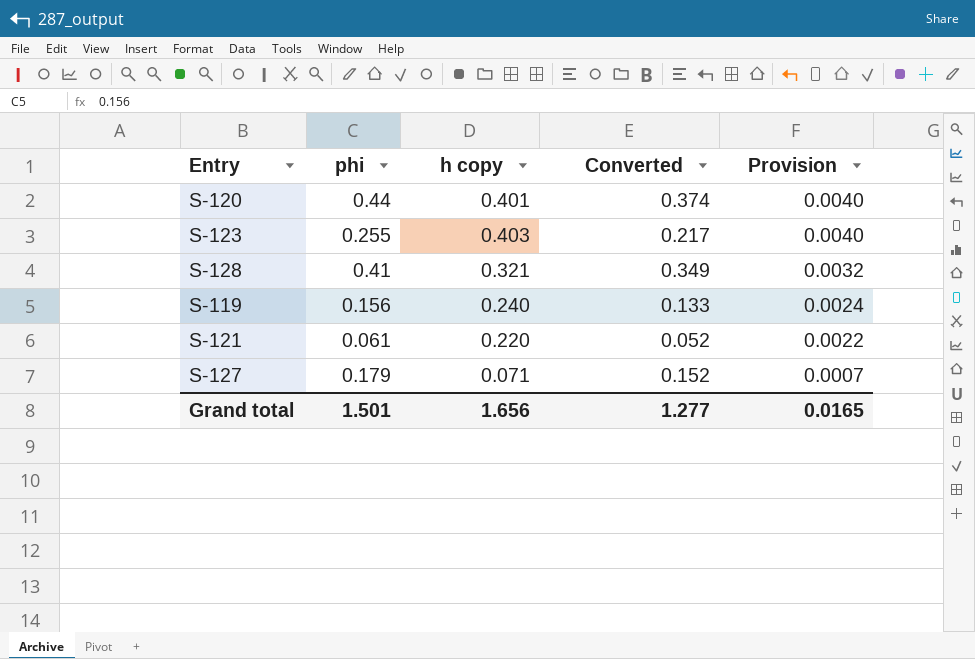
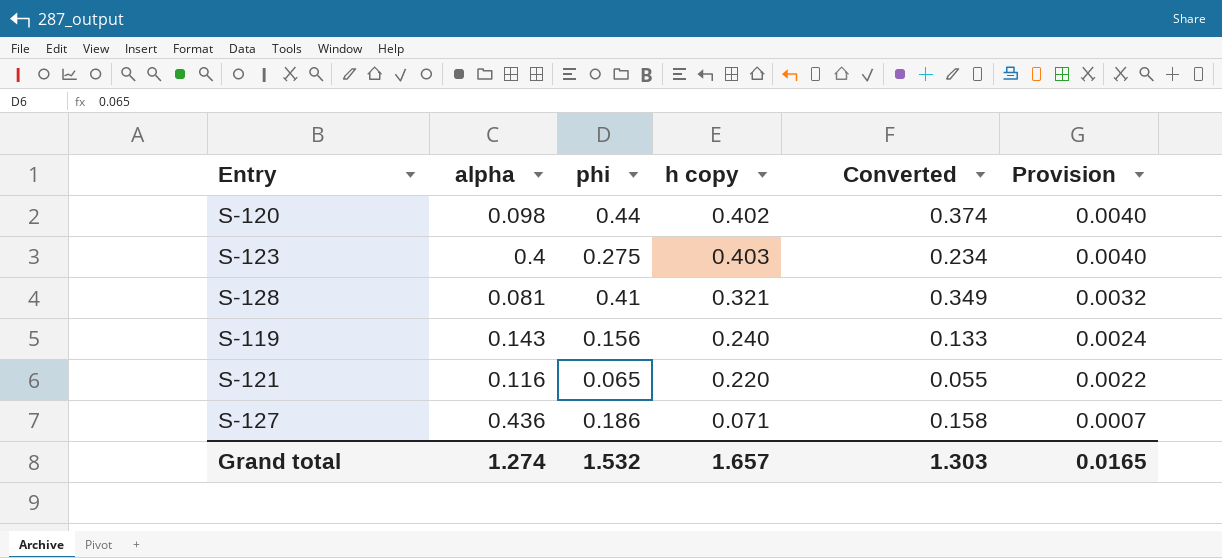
column alpha | position: none -> 2
S-120 | h copy: 0.401 -> 0.402
S-123 | phi: 0.255 -> 0.275
S-123 | Converted: 0.217 -> 0.234
S-121 | phi: 0.061 -> 0.065
S-121 | Converted: 0.052 -> 0.055
S-127 | phi: 0.179 -> 0.186
S-127 | Converted: 0.152 -> 0.158
Grand total | phi: 1.501 -> 1.532
Grand total | h copy: 1.656 -> 1.657
Grand total | Converted: 1.277 -> 1.303

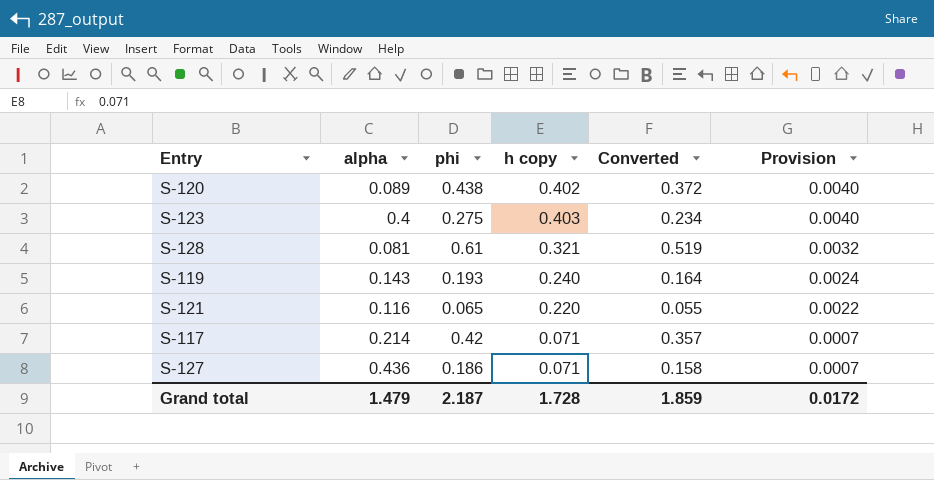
S-120 | alpha: 0.098 -> 0.089
S-120 | phi: 0.44 -> 0.438
S-120 | Converted: 0.374 -> 0.372
S-128 | phi: 0.41 -> 0.61
S-128 | Converted: 0.349 -> 0.519
S-119 | phi: 0.156 -> 0.193
S-119 | Converted: 0.133 -> 0.164
row S-117: none -> 0.214 | 0.42 | 0.071 | 0.357 | 0.0007
Grand total | alpha: 1.274 -> 1.479
Grand total | phi: 1.532 -> 2.187
Grand total | h copy: 1.657 -> 1.728
Grand total | Converted: 1.303 -> 1.859
Grand total | Provision: 0.0165 -> 0.0172

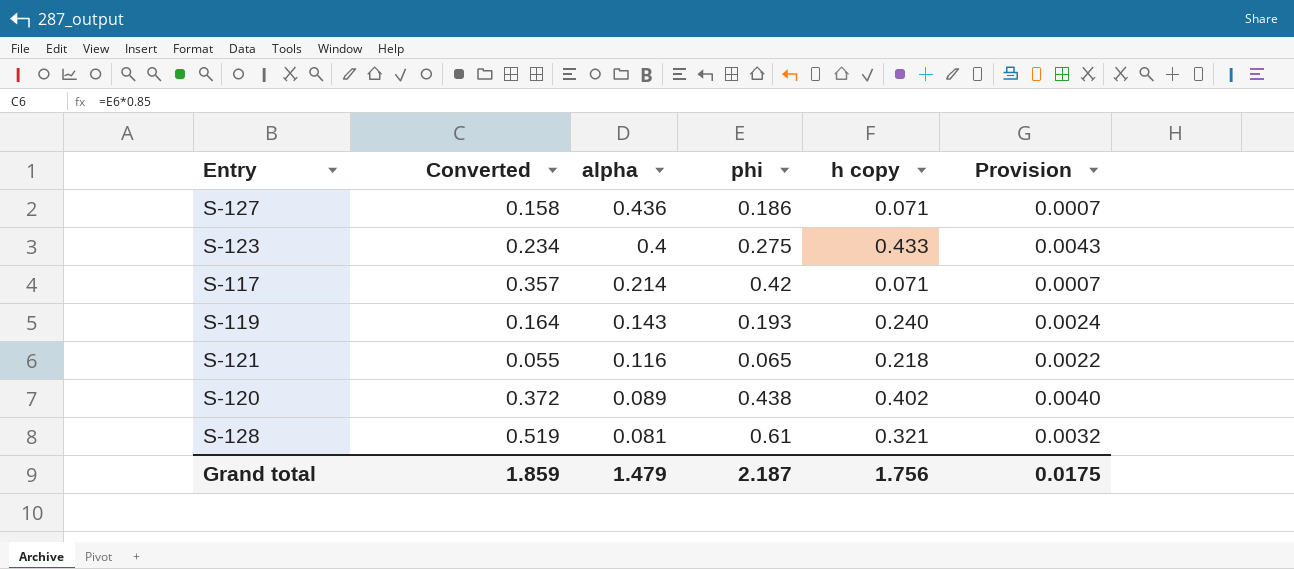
row order: Provision descending -> alpha descending
column Converted | position: 5 -> 2
S-123 | h copy: 0.403 -> 0.433
S-123 | Provision: 0.0040 -> 0.0043
S-121 | h copy: 0.220 -> 0.218
Grand total | h copy: 1.728 -> 1.756
Grand total | Provision: 0.0172 -> 0.0175

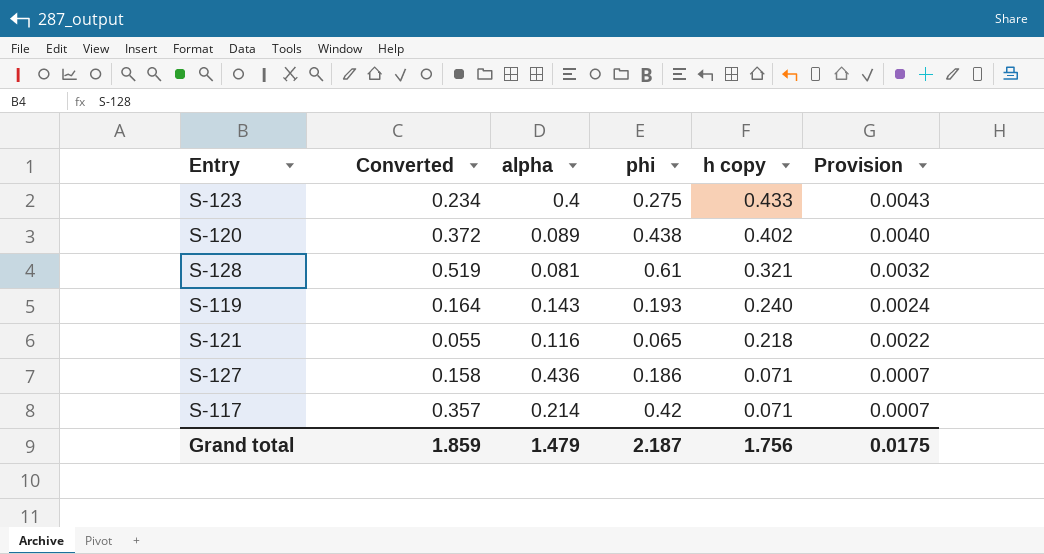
row order: alpha descending -> h copy descending

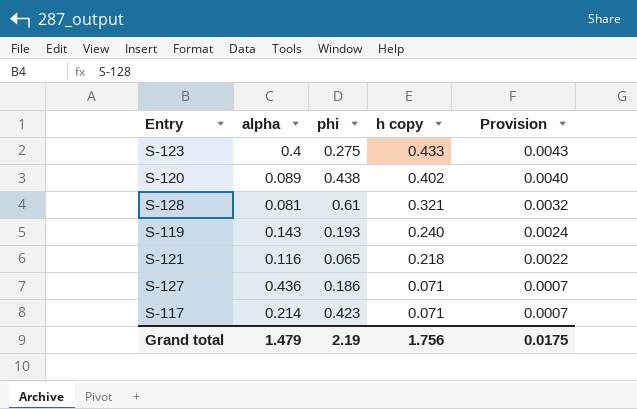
column Converted | formula: [phi] * 0.85 -> none
S-117 | phi: 0.42 -> 0.423
Grand total | phi: 2.187 -> 2.19

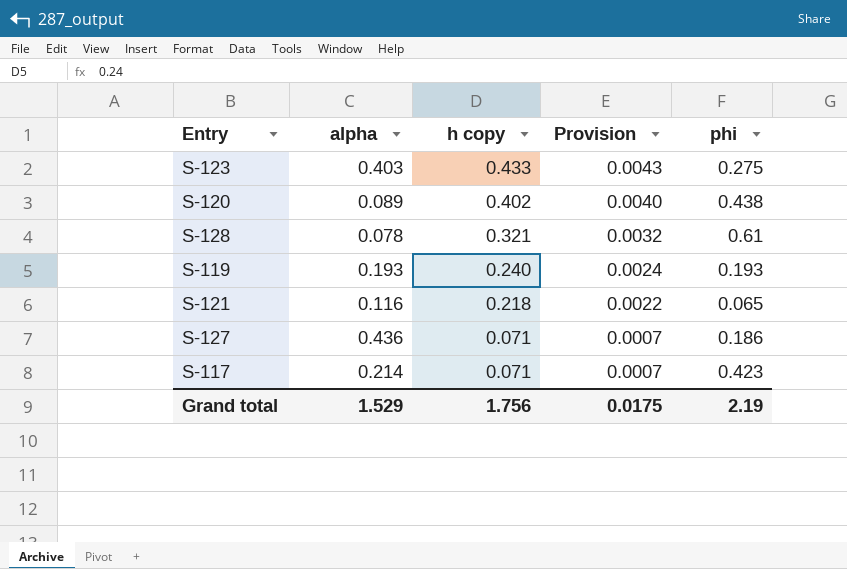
column phi | position: 3 -> 5
S-123 | alpha: 0.4 -> 0.403
S-128 | alpha: 0.081 -> 0.078
S-119 | alpha: 0.143 -> 0.193
Grand total | alpha: 1.479 -> 1.529

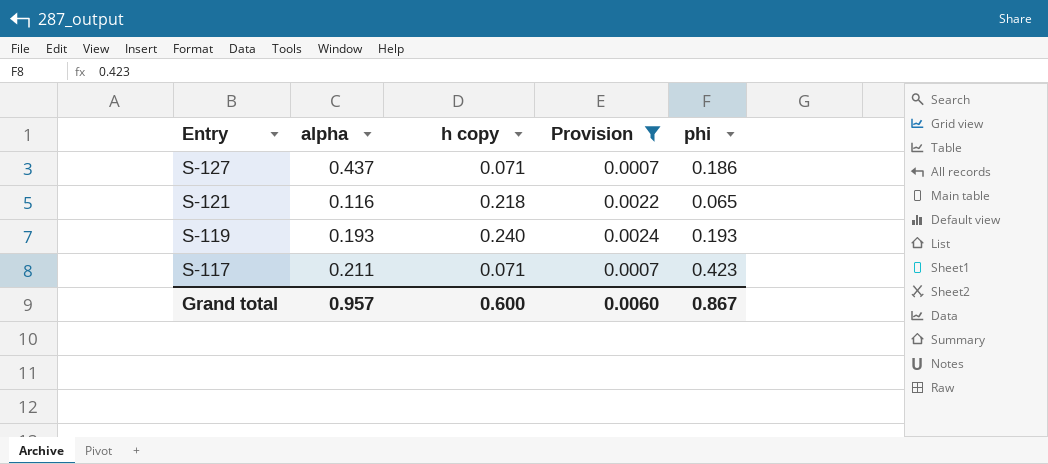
filter: none -> Provision <= 0.0024
row order: h copy descending -> Entry descending
S-127 | alpha: 0.436 -> 0.437
S-117 | alpha: 0.214 -> 0.211
Grand total | alpha: 1.529 -> 0.957
Grand total | h copy: 1.756 -> 0.600
Grand total | Provision: 0.0175 -> 0.0060
Grand total | phi: 2.19 -> 0.867

